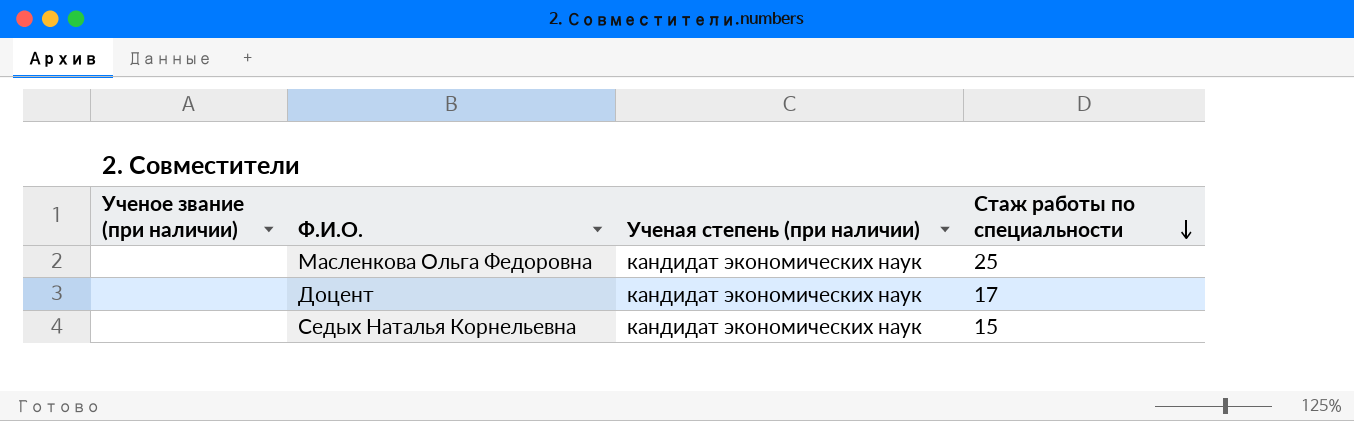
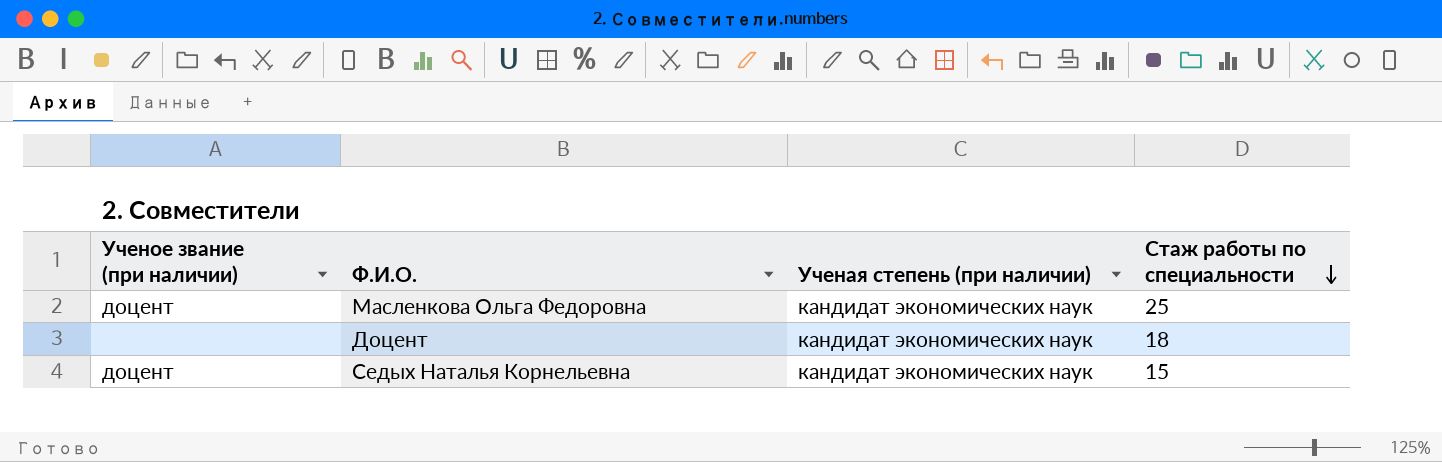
Масленкова Ольга Федоровна | Ученое звание (при наличии): none -> доцент
Доцент | Стаж работы по специальности: 17 -> 18
Седых Наталья Корнельевна | Ученое звание (при наличии): none -> доцент

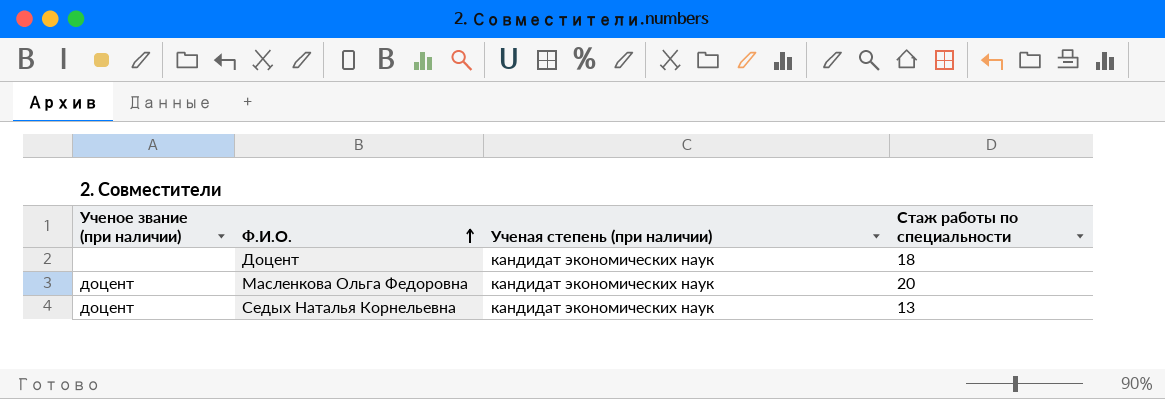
row order: Стаж работы по специальности descending -> Ф.И.О. ascending
Масленкова Ольга Федоровна | Стаж работы по специальности: 25 -> 20
Седых Наталья Корнельевна | Стаж работы по специальности: 15 -> 13

